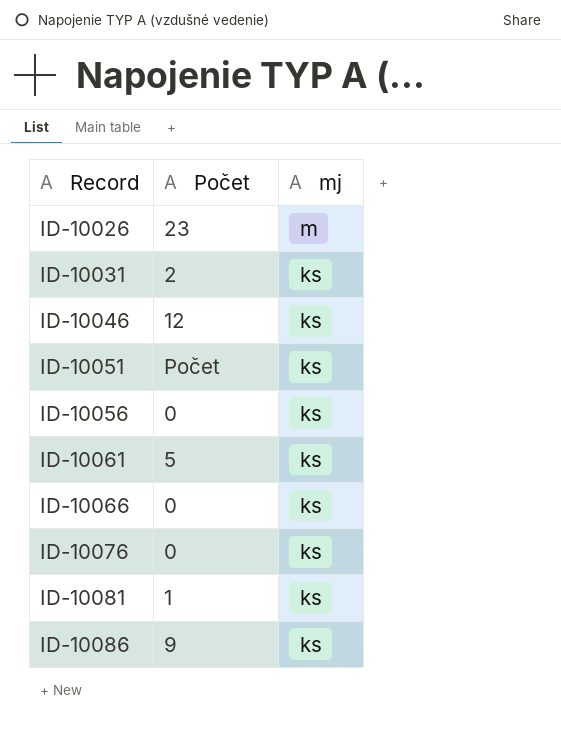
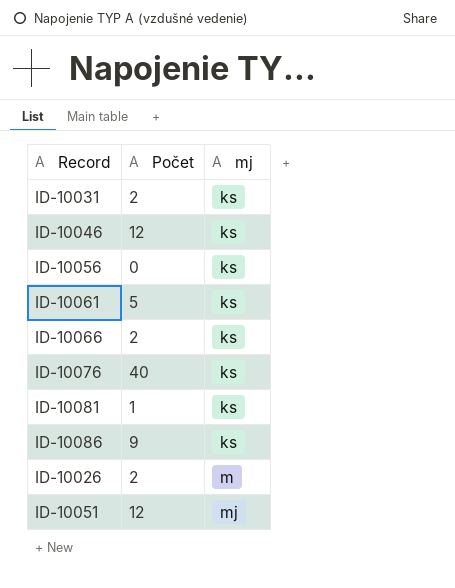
row order: Record ascending -> mj ascending
ID-10066 | Počet: 0 -> 2
ID-10076 | Počet: 0 -> 40
ID-10026 | Počet: 23 -> 2
ID-10051 | Počet: Počet -> 12
ID-10051 | mj: ks -> mj

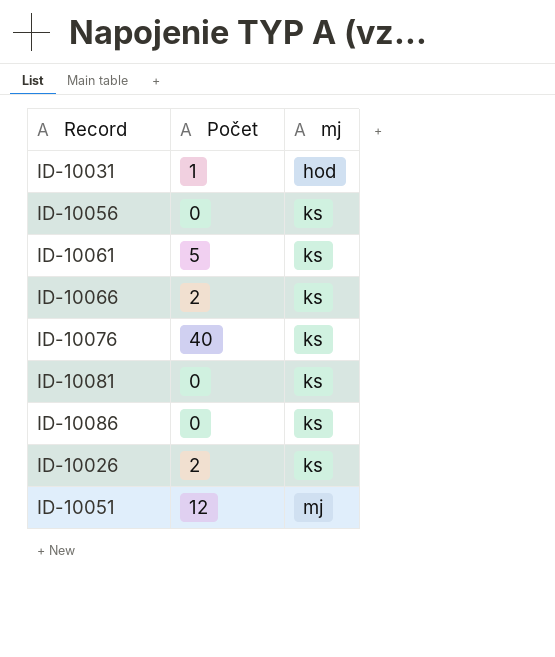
row ID-10046: 12 | ks -> none
ID-10031 | Počet: 2 -> 1
ID-10031 | mj: ks -> hod
ID-10081 | Počet: 1 -> 0
ID-10086 | Počet: 9 -> 0
ID-10026 | mj: m -> ks

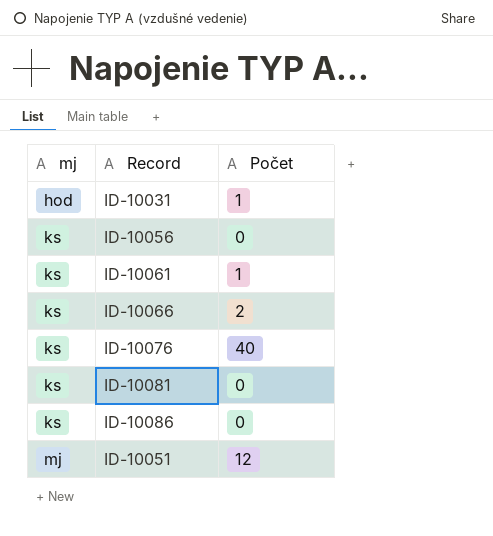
column mj | position: 3 -> 1
row ID-10026: 2 | ks -> none
ID-10061 | Počet: 5 -> 1

